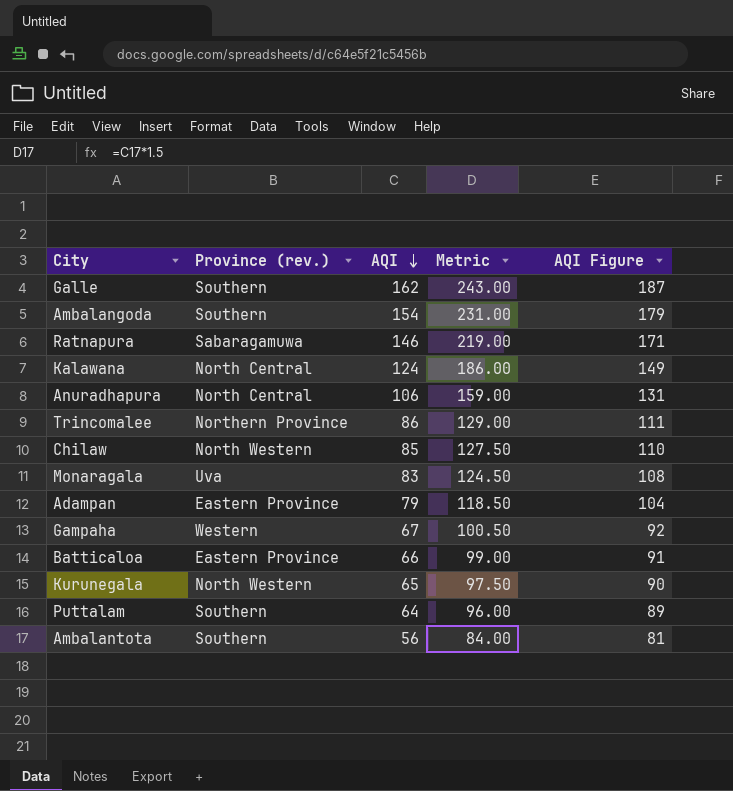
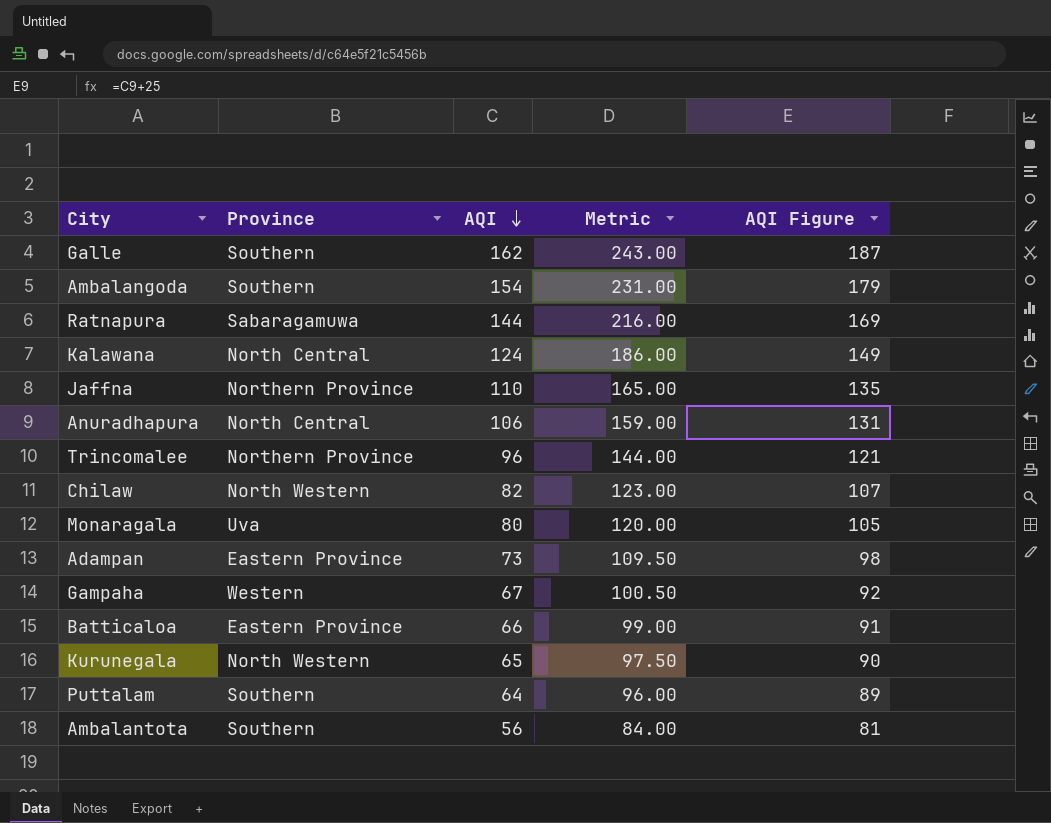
column name: Province (rev.) -> Province
Ratnapura | AQI: 146 -> 144
Ratnapura | Metric: 219.00 -> 216.00
Ratnapura | AQI Figure: 171 -> 169
row Jaffna: none -> Northern Province | 110 | 165.00 | 135
Trincomalee | AQI: 86 -> 96
Trincomalee | Metric: 129.00 -> 144.00
Trincomalee | AQI Figure: 111 -> 121
Chilaw | AQI: 85 -> 82
Chilaw | Metric: 127.50 -> 123.00
Chilaw | AQI Figure: 110 -> 107
Monaragala | AQI: 83 -> 80
Monaragala | Metric: 124.50 -> 120.00
Monaragala | AQI Figure: 108 -> 105
Adampan | AQI: 79 -> 73
Adampan | Metric: 118.50 -> 109.50
Adampan | AQI Figure: 104 -> 98

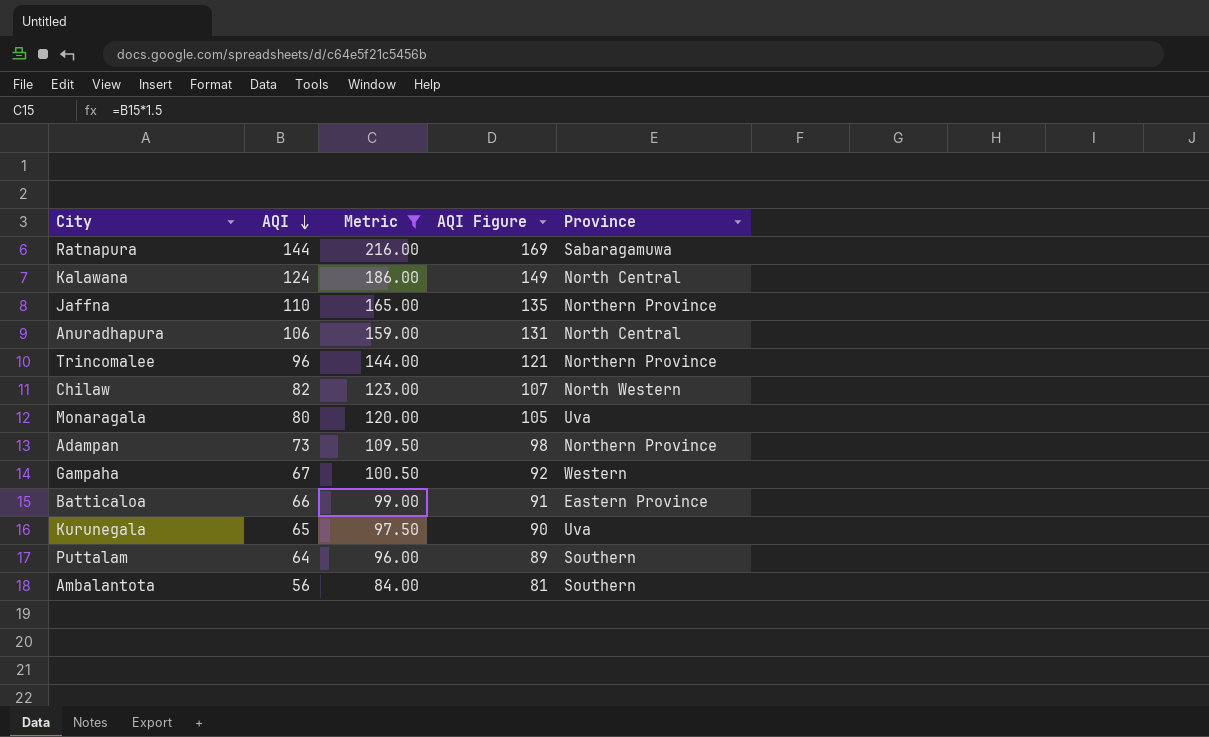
filter: none -> Metric <= 216.00
column Province | position: 2 -> 5
Adampan | Province: Eastern Province -> Northern Province
Kurunegala | Province: North Western -> Uva

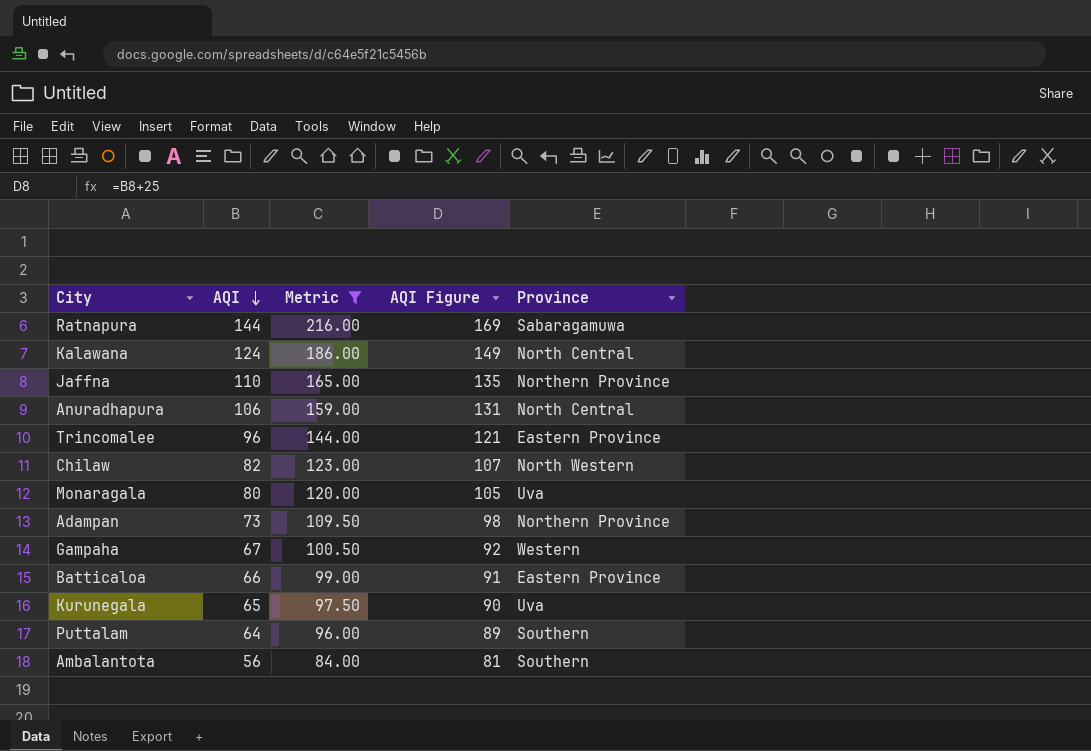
Trincomalee | Province: Northern Province -> Eastern Province

